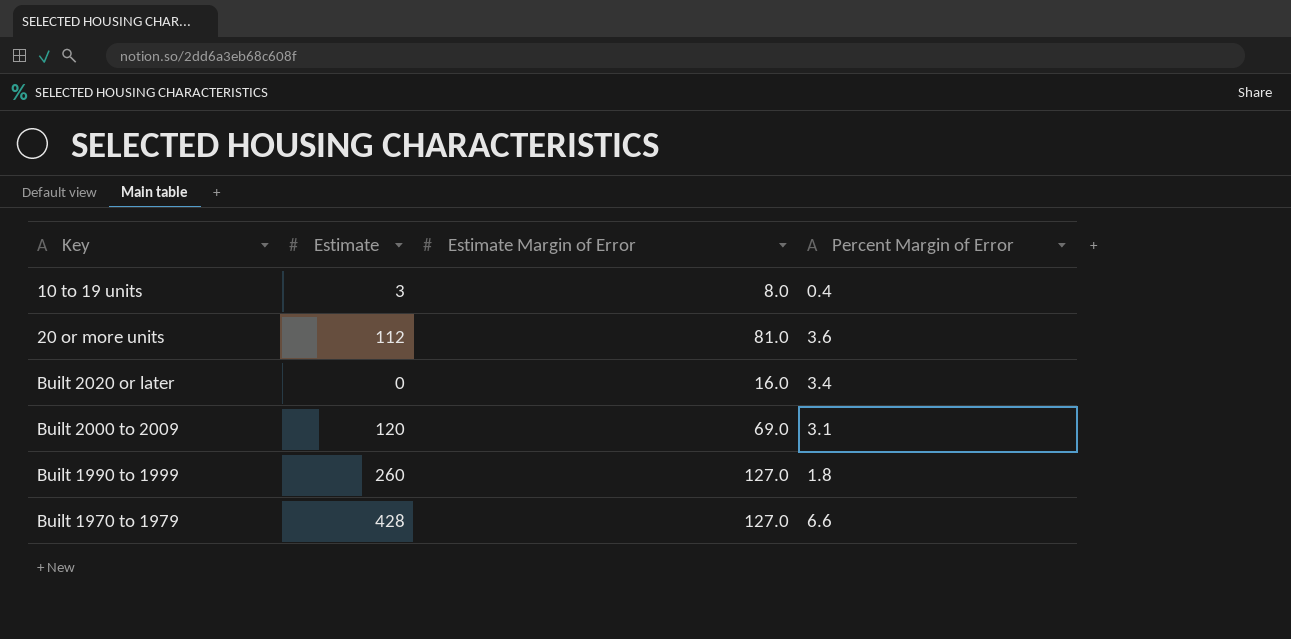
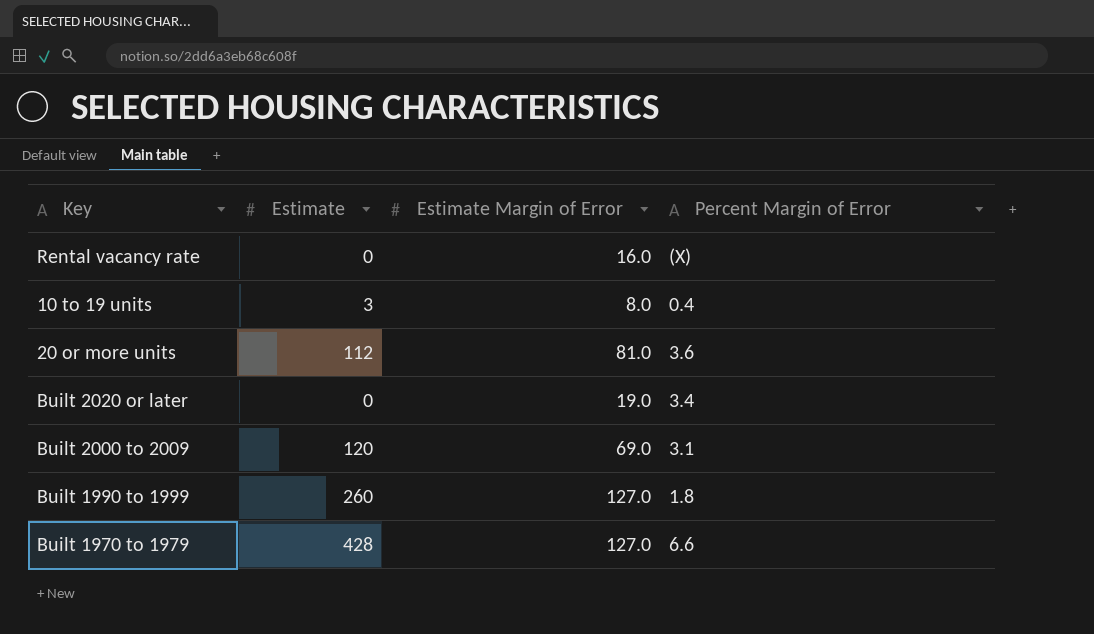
row Rental vacancy rate: none -> 0 | 16.0 | (X)
Built 2020 or later | Estimate Margin of Error: 16.0 -> 19.0

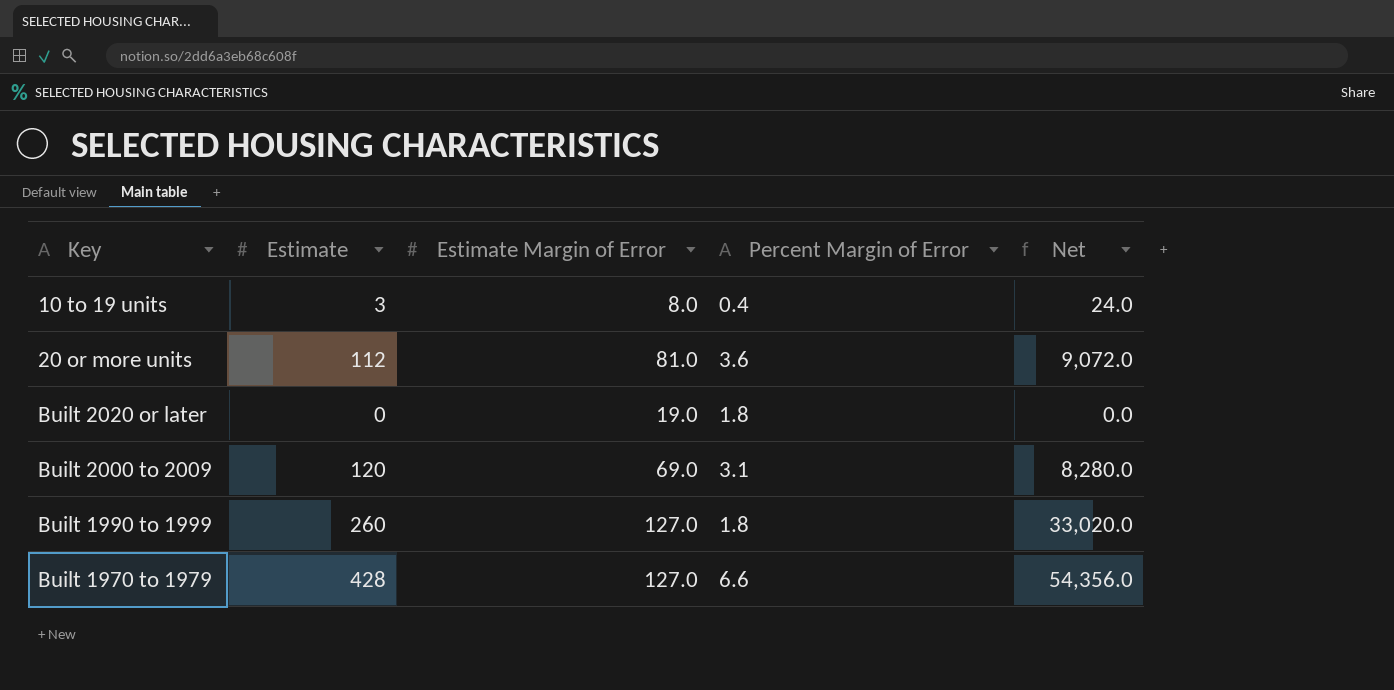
column Net | formula: none -> [Estimate] * [Estimate Margin of Error]
row Rental vacancy rate: 0 | 16.0 | (X) -> none
Built 2020 or later | Percent Margin of Error: 3.4 -> 1.8

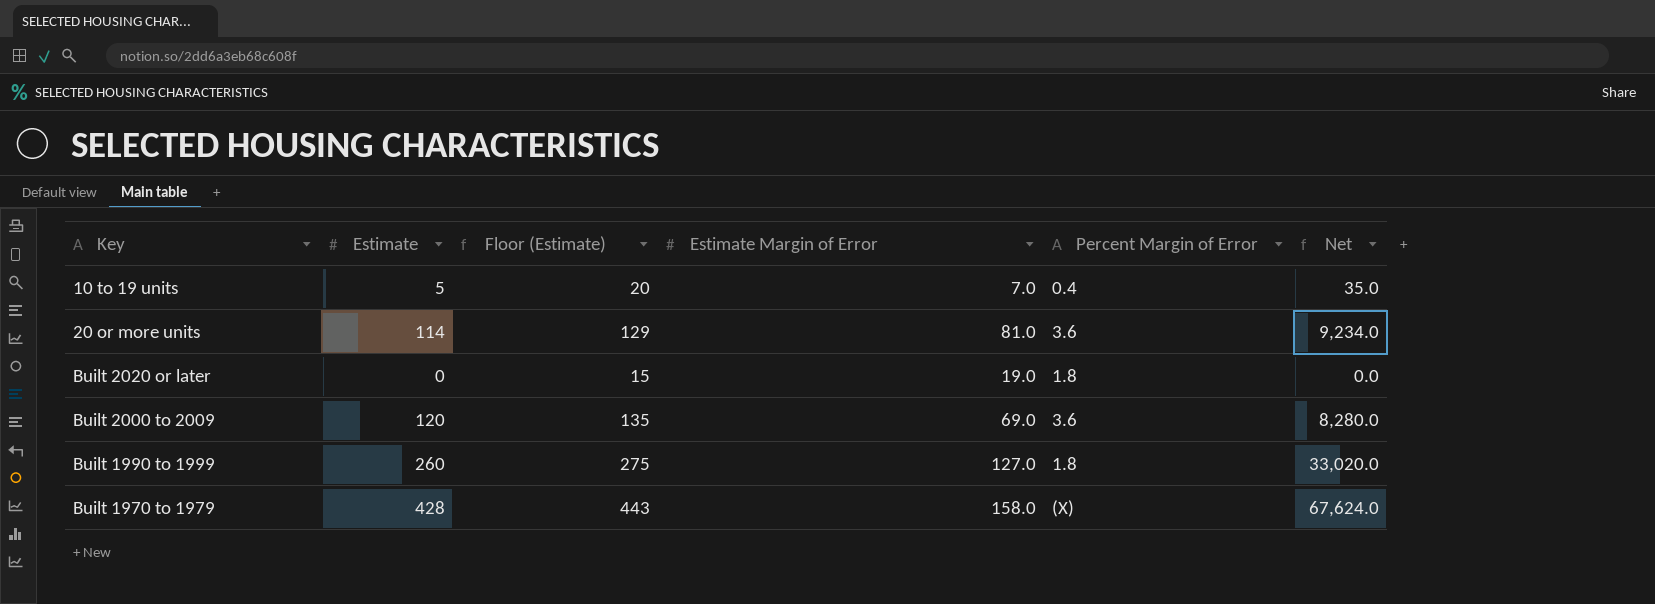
column Floor (Estimate) | formula: none -> [Estimate] + 15
10 to 19 units | Estimate: 3 -> 5
10 to 19 units | Estimate Margin of Error: 8.0 -> 7.0
10 to 19 units | Net: 24.0 -> 35.0
20 or more units | Estimate: 112 -> 114
20 or more units | Net: 9,072.0 -> 9,234.0
Built 2000 to 2009 | Percent Margin of Error: 3.1 -> 3.6
Built 1970 to 1979 | Estimate Margin of Error: 127.0 -> 158.0
Built 1970 to 1979 | Percent Margin of Error: 6.6 -> (X)
Built 1970 to 1979 | Net: 54,356.0 -> 67,624.0

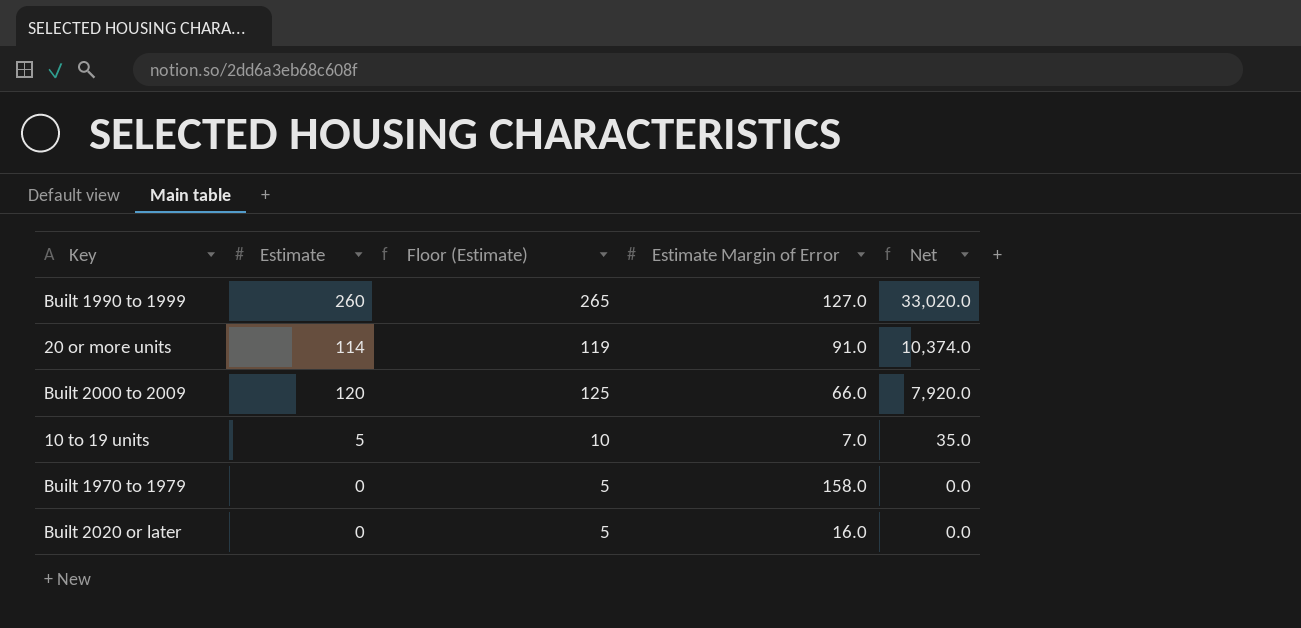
row order: none -> Net descending
column Percent Margin of Error | position: 5 -> none
column Floor (Estimate) | formula: [Estimate] + 15 -> [Estimate] + 5
20 or more units | Estimate Margin of Error: 81.0 -> 91.0
20 or more units | Net: 9,234.0 -> 10,374.0
Built 2000 to 2009 | Estimate Margin of Error: 69.0 -> 66.0
Built 2000 to 2009 | Net: 8,280.0 -> 7,920.0
Built 1970 to 1979 | Estimate: 428 -> 0
Built 1970 to 1979 | Net: 67,624.0 -> 0.0
Built 2020 or later | Estimate Margin of Error: 19.0 -> 16.0

